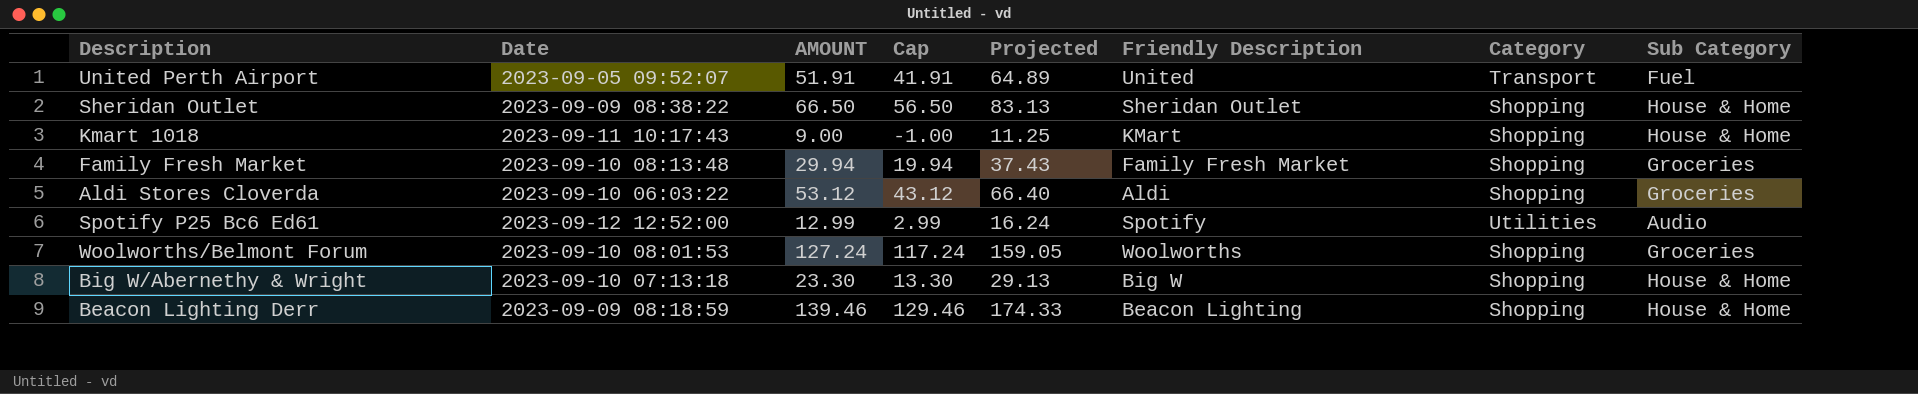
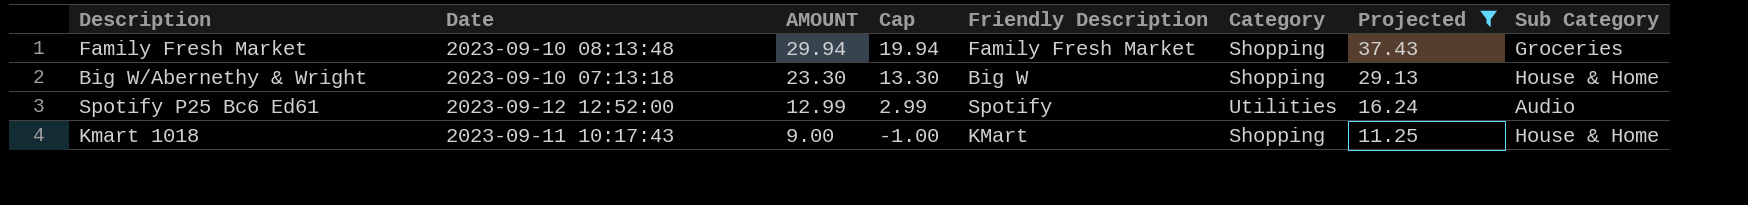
filter: none -> Projected <= 37.43
row order: none -> AMOUNT descending
column Projected | position: 5 -> 7

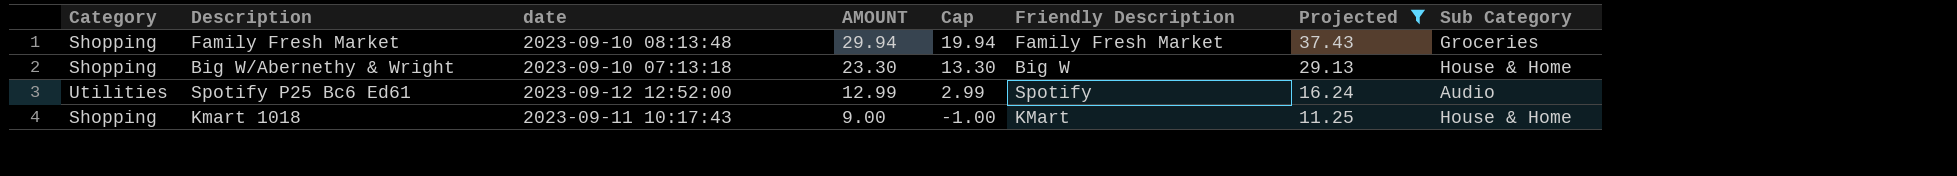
column Category | position: 6 -> 1
column name: Date -> date

